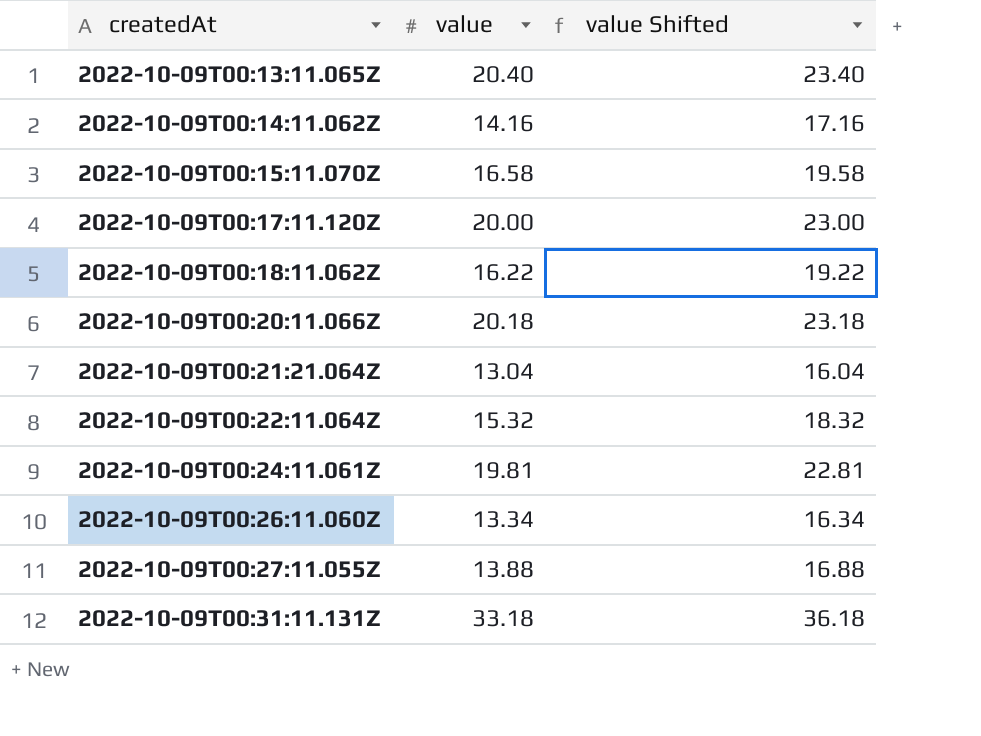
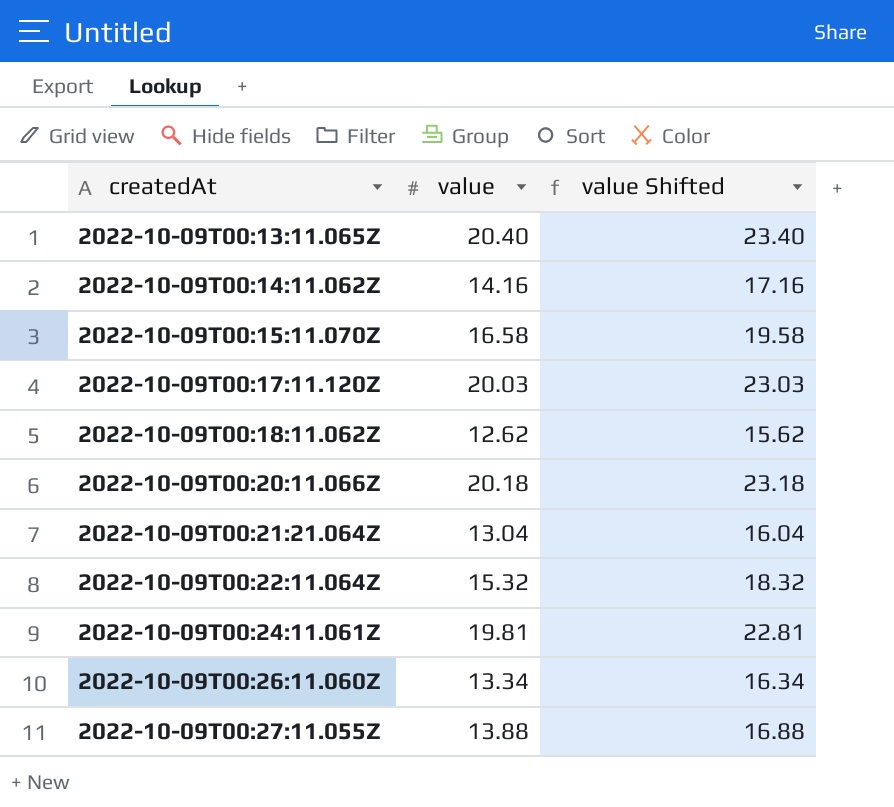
row 2022-10-09T00:31:11.131Z: 33.18 | 36.18 -> none
2022-10-09T00:17:11.120Z | value: 20.00 -> 20.03
2022-10-09T00:17:11.120Z | value Shifted: 23.00 -> 23.03
2022-10-09T00:18:11.062Z | value: 16.22 -> 12.62
2022-10-09T00:18:11.062Z | value Shifted: 19.22 -> 15.62

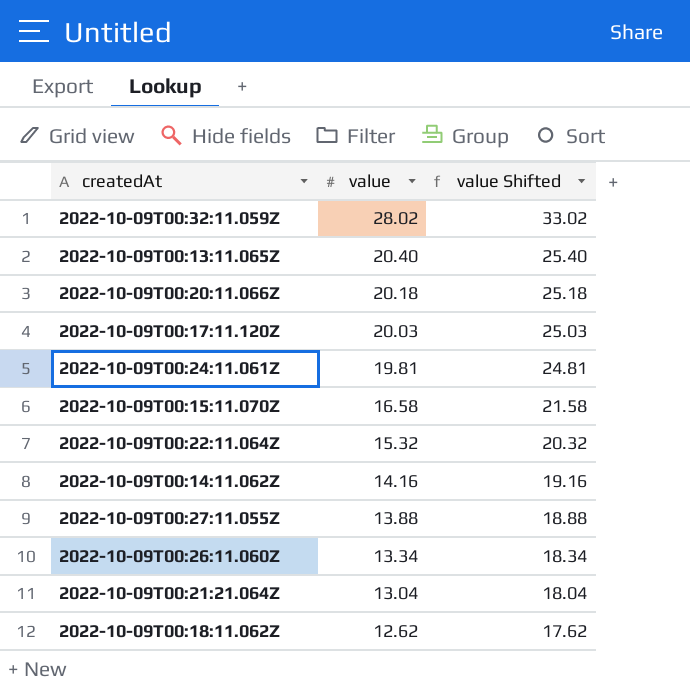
row order: createdAt ascending -> value descending
column value Shifted | formula: [value] + 3 -> [value] + 5
row 2022-10-09T00:32:11.059Z: none -> 28.02 | 33.02

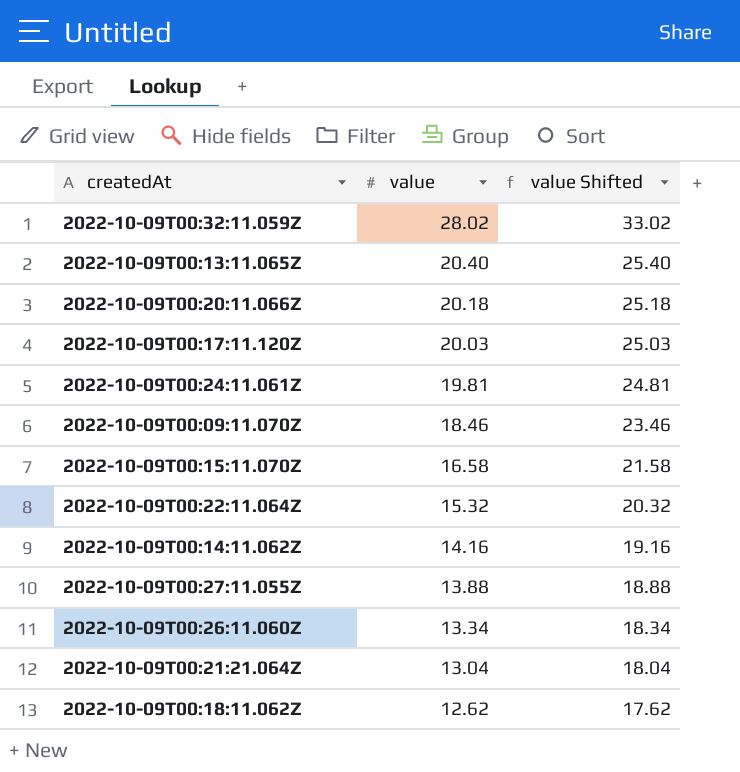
row 2022-10-09T00:09:11.070Z: none -> 18.46 | 23.46

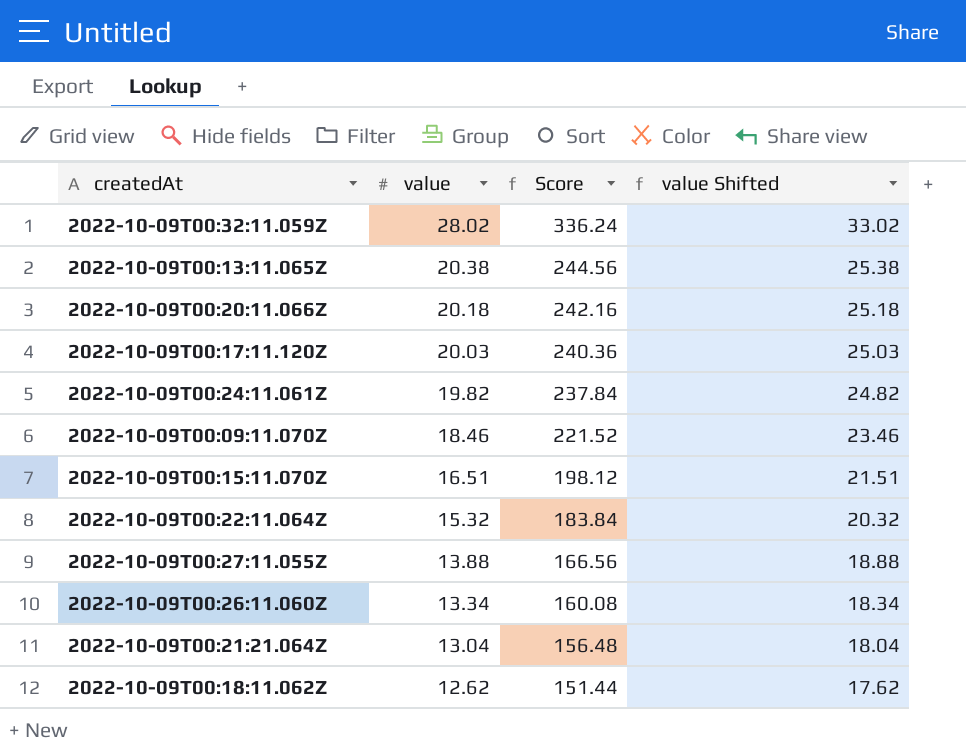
column Score | formula: none -> [value] * 12
row 2022-10-09T00:14:11.062Z: 14.16 | 19.16 -> none
2022-10-09T00:13:11.065Z | value: 20.40 -> 20.38
2022-10-09T00:13:11.065Z | value Shifted: 25.40 -> 25.38
2022-10-09T00:24:11.061Z | value: 19.81 -> 19.82
2022-10-09T00:24:11.061Z | value Shifted: 24.81 -> 24.82
2022-10-09T00:15:11.070Z | value: 16.58 -> 16.51
2022-10-09T00:15:11.070Z | value Shifted: 21.58 -> 21.51

